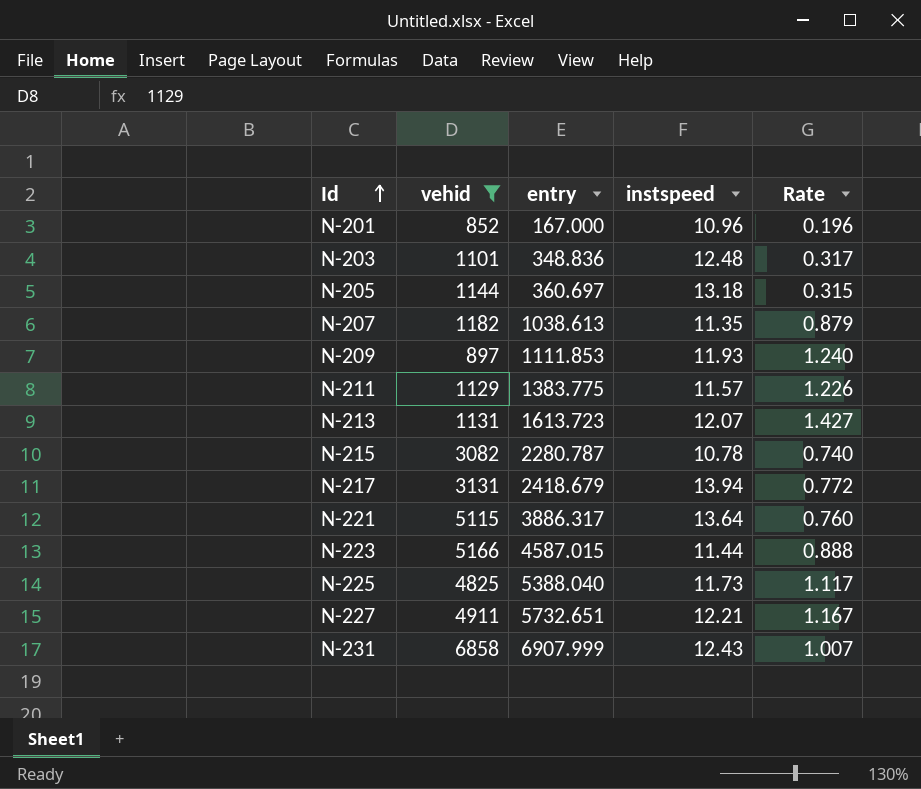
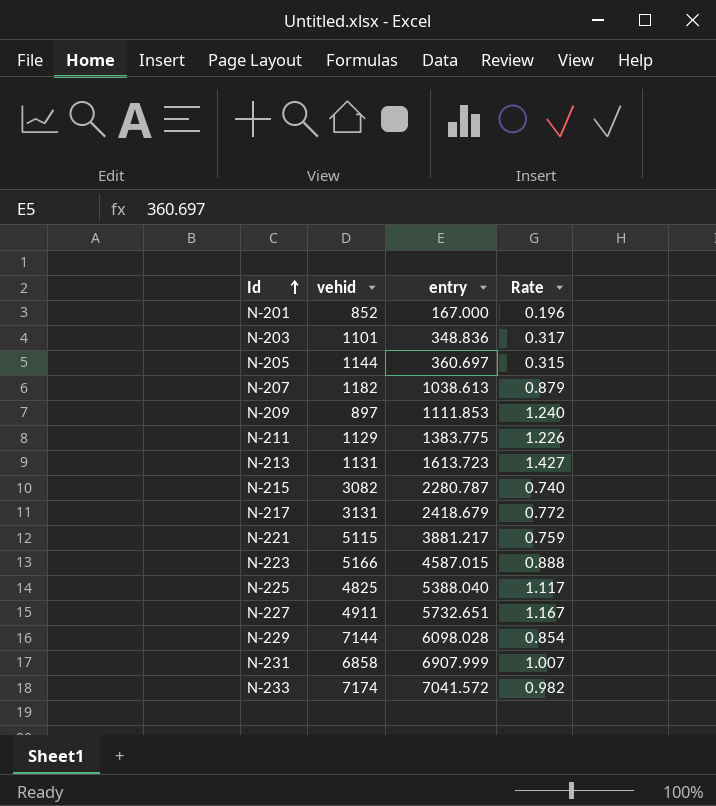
filter: vehid <= 6858 -> none
column instspeed | position: 4 -> none
N-221 | entry: 3886.317 -> 3881.217
N-221 | Rate: 0.760 -> 0.759

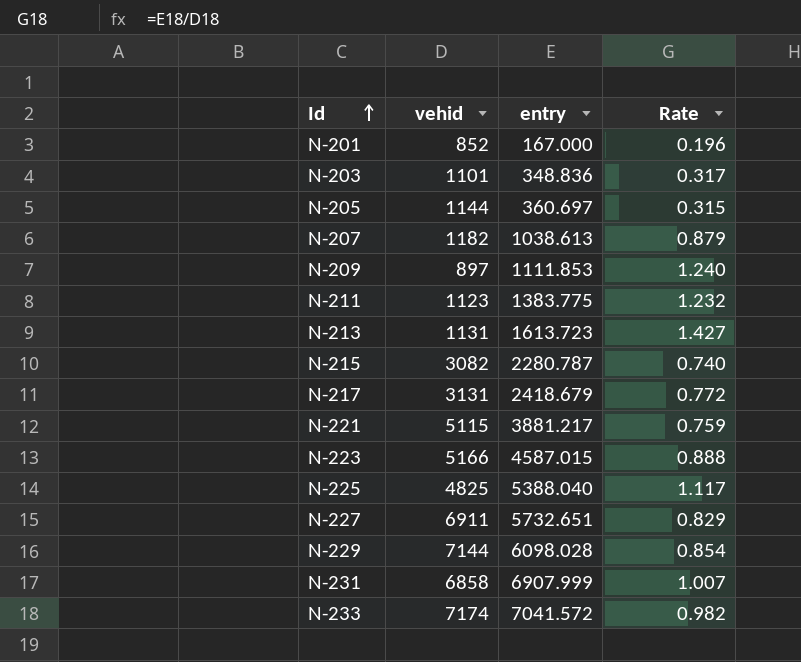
N-211 | vehid: 1129 -> 1123
N-211 | Rate: 1.226 -> 1.232
N-227 | vehid: 4911 -> 6911
N-227 | Rate: 1.167 -> 0.829

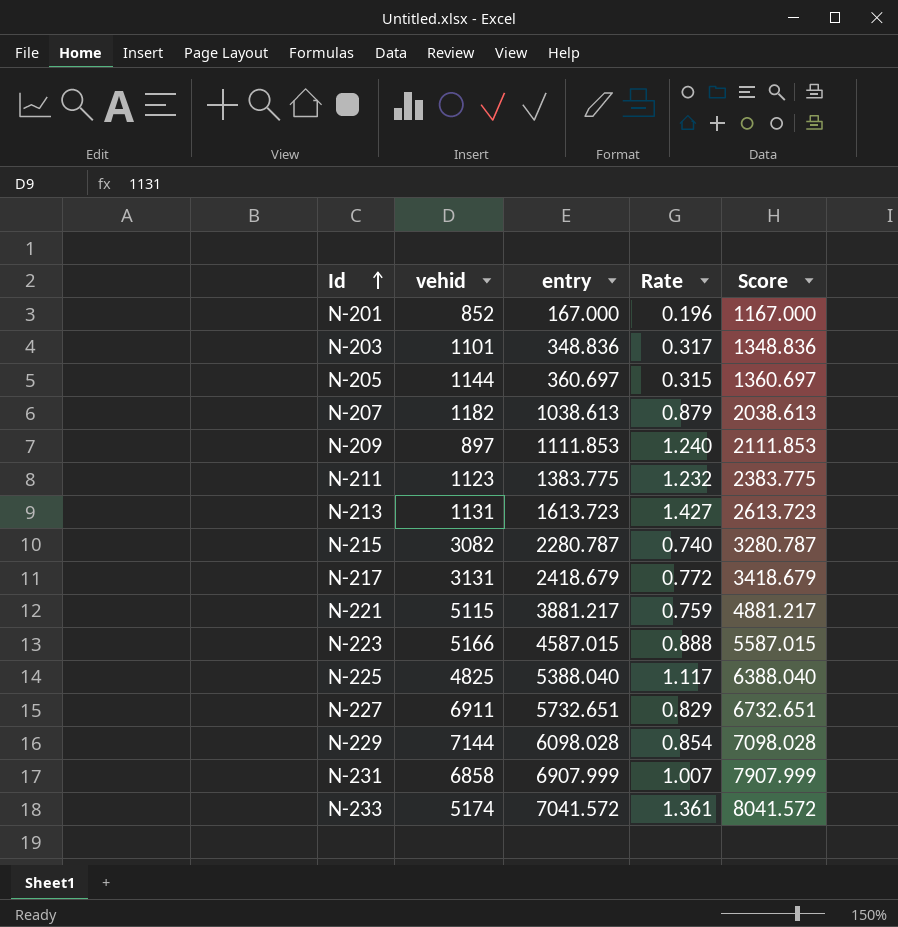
column Score | formula: none -> [entry] + 1000
N-233 | vehid: 7174 -> 5174
N-233 | Rate: 0.982 -> 1.361

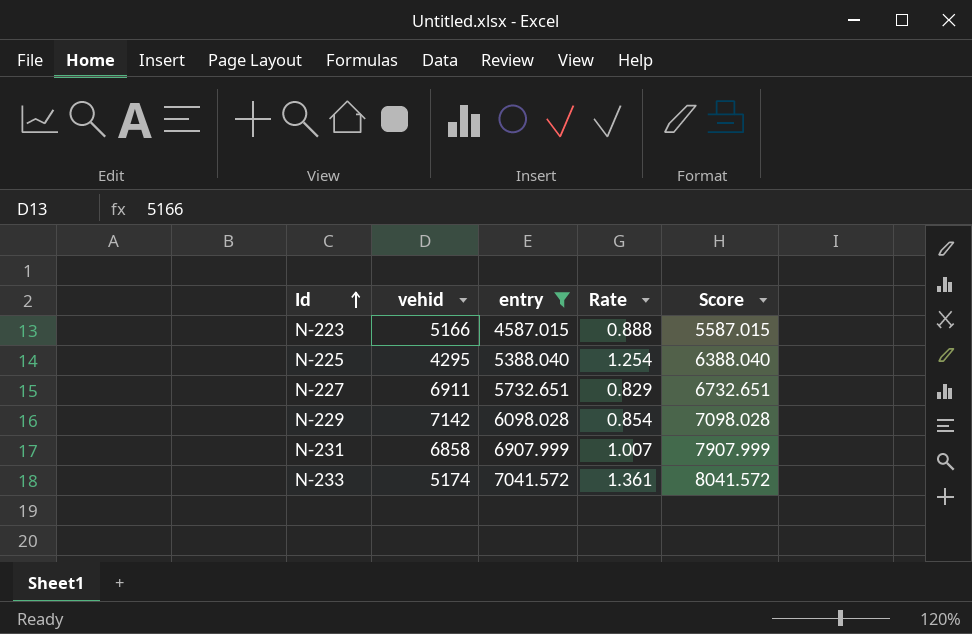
filter: none -> entry >= 4587.015
N-225 | vehid: 4825 -> 4295
N-225 | Rate: 1.117 -> 1.254
N-229 | vehid: 7144 -> 7142

